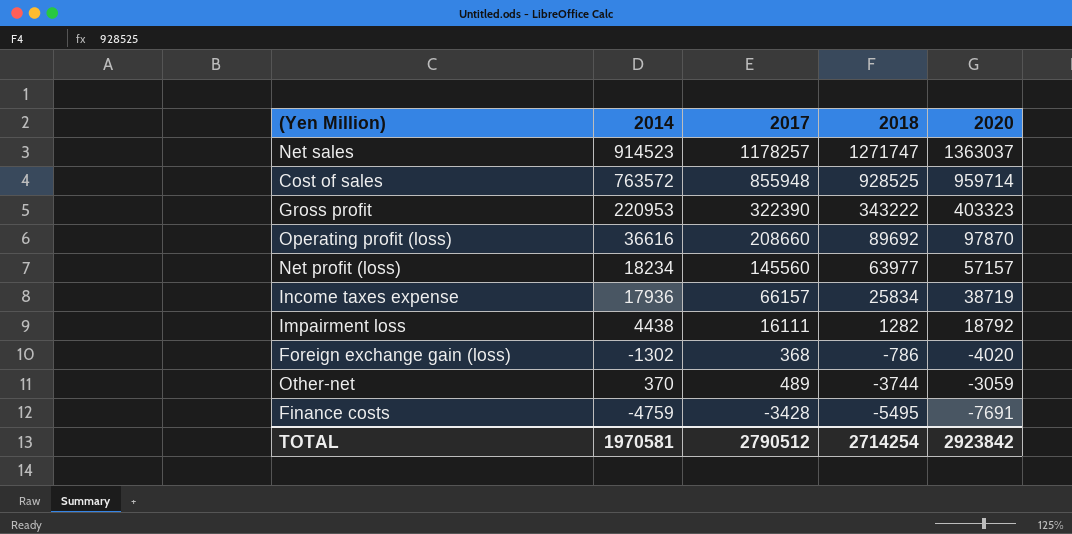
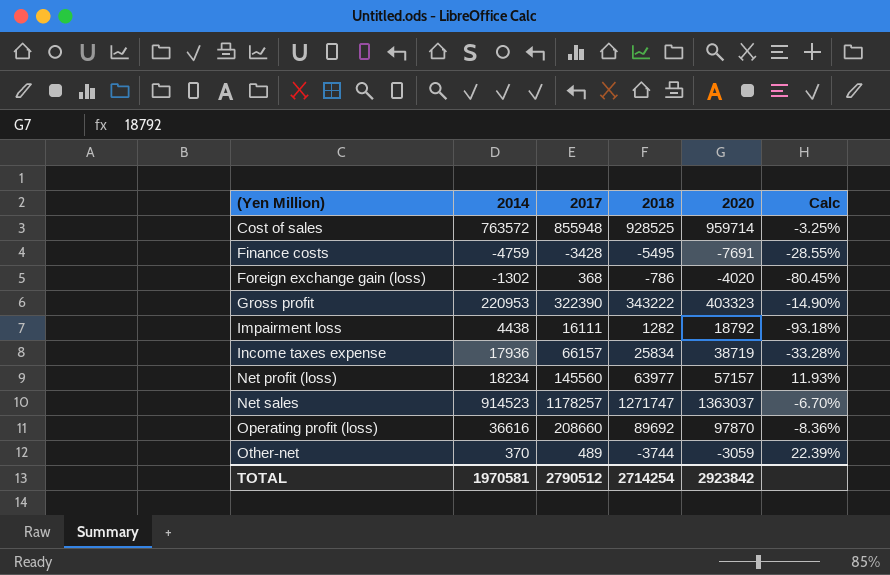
row order: 2018 descending -> (Yen Million) ascending
column Calc | formula: none -> ([2018] - [2020]) / [2020]

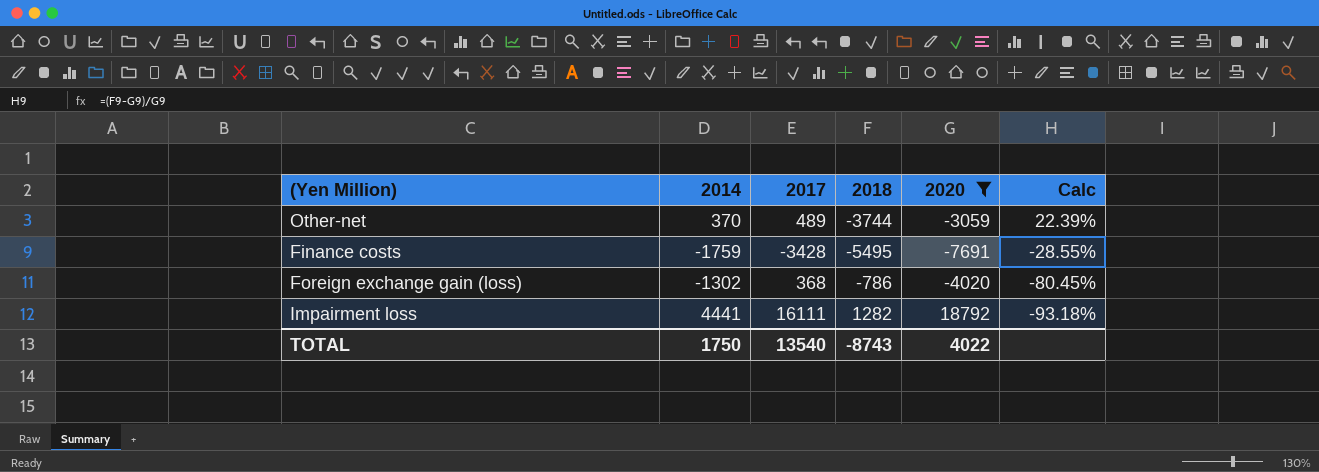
filter: none -> 2020 <= 18792
row order: (Yen Million) ascending -> Calc descending
Finance costs | 2014: -4759 -> -1759
Impairment loss | 2014: 4438 -> 4441
TOTAL | 2014: 1970581 -> 1750
TOTAL | 2017: 2790512 -> 13540
TOTAL | 2018: 2714254 -> -8743
TOTAL | 2020: 2923842 -> 4022

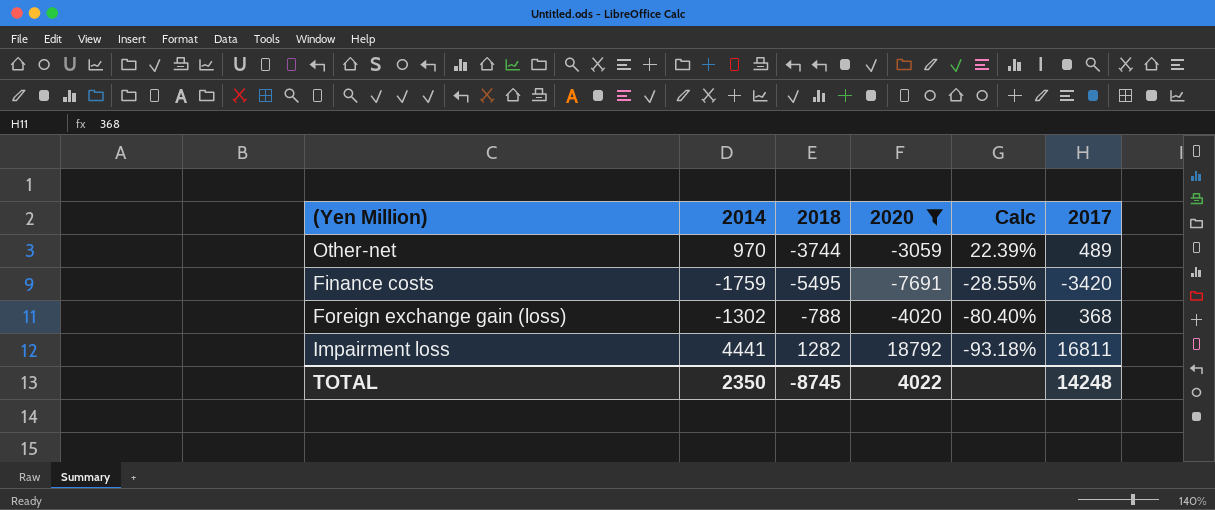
column 2017 | position: 3 -> 6
Other-net | 2014: 370 -> 970
Finance costs | 2017: -3428 -> -3420
Foreign exchange gain (loss) | 2018: -786 -> -788
Foreign exchange gain (loss) | Calc: -80.45% -> -80.40%
Impairment loss | 2017: 16111 -> 16811
TOTAL | 2014: 1750 -> 2350
TOTAL | 2018: -8743 -> -8745
TOTAL | 2017: 13540 -> 14248

